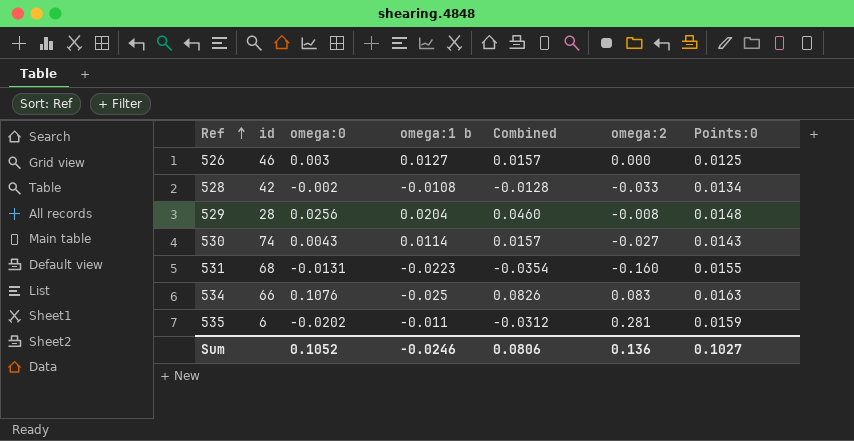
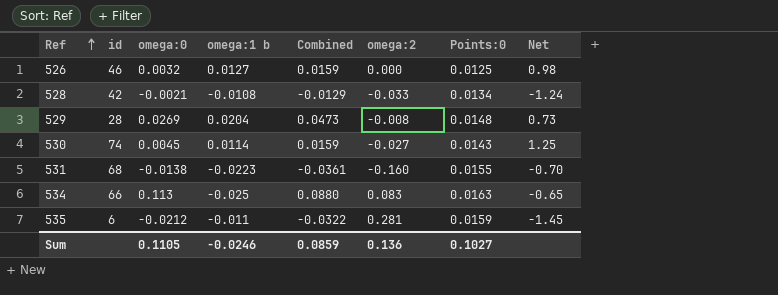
column Net | formula: none -> [Points:0] / [omega:1 b]
526 | omega:0: 0.003 -> 0.0032
526 | Combined: 0.0157 -> 0.0159
528 | omega:0: -0.002 -> -0.0021
528 | Combined: -0.0128 -> -0.0129
529 | omega:0: 0.0256 -> 0.0269
529 | Combined: 0.0460 -> 0.0473
530 | omega:0: 0.0043 -> 0.0045
530 | Combined: 0.0157 -> 0.0159
531 | omega:0: -0.0131 -> -0.0138
531 | Combined: -0.0354 -> -0.0361
534 | omega:0: 0.1076 -> 0.113
534 | Combined: 0.0826 -> 0.0880
535 | omega:0: -0.0202 -> -0.0212
535 | Combined: -0.0312 -> -0.0322
Sum | omega:0: 0.1052 -> 0.1105
Sum | Combined: 0.0806 -> 0.0859

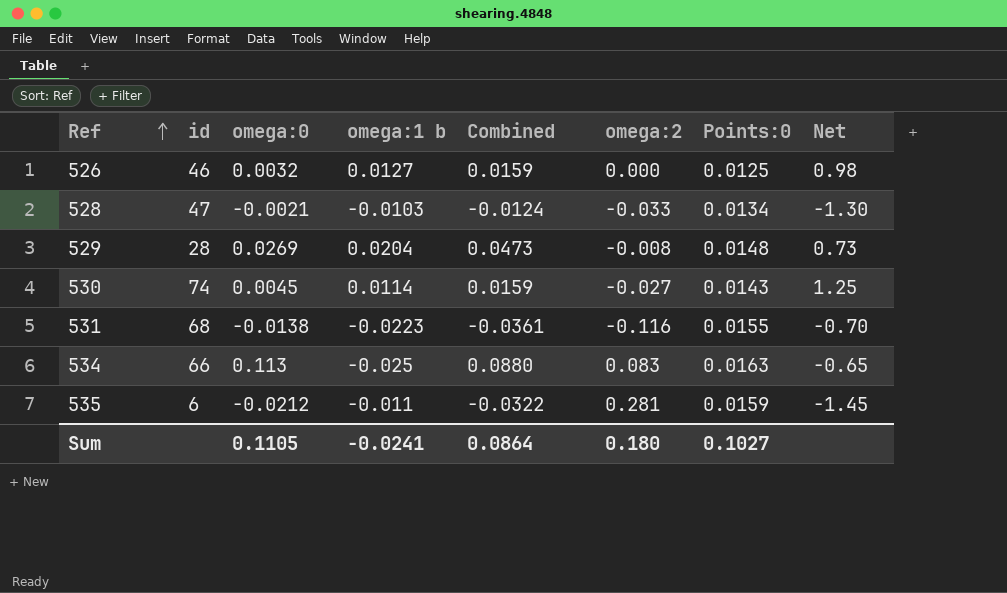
528 | id: 42 -> 47
528 | omega:1 b: -0.0108 -> -0.0103
528 | Combined: -0.0129 -> -0.0124
528 | Net: -1.24 -> -1.30
531 | omega:2: -0.160 -> -0.116
Sum | omega:1 b: -0.0246 -> -0.0241
Sum | Combined: 0.0859 -> 0.0864
Sum | omega:2: 0.136 -> 0.180

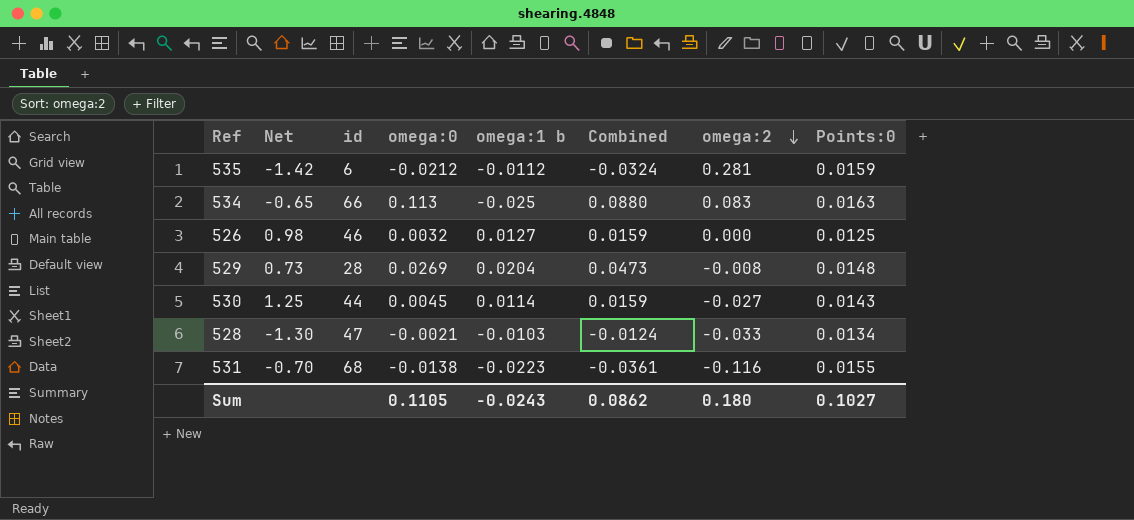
row order: Ref ascending -> omega:2 descending
column Net | position: 8 -> 2
535 | Net: -1.45 -> -1.42
535 | omega:1 b: -0.011 -> -0.0112
535 | Combined: -0.0322 -> -0.0324
530 | id: 74 -> 44
Sum | omega:1 b: -0.0241 -> -0.0243
Sum | Combined: 0.0864 -> 0.0862

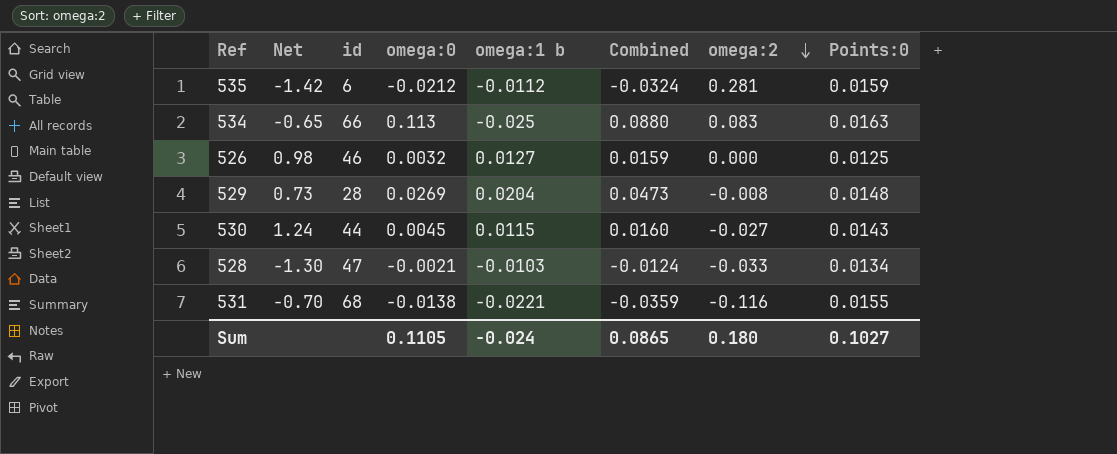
530 | Net: 1.25 -> 1.24
530 | omega:1 b: 0.0114 -> 0.0115
530 | Combined: 0.0159 -> 0.0160
531 | omega:1 b: -0.0223 -> -0.0221
531 | Combined: -0.0361 -> -0.0359
Sum | omega:1 b: -0.0243 -> -0.024
Sum | Combined: 0.0862 -> 0.0865

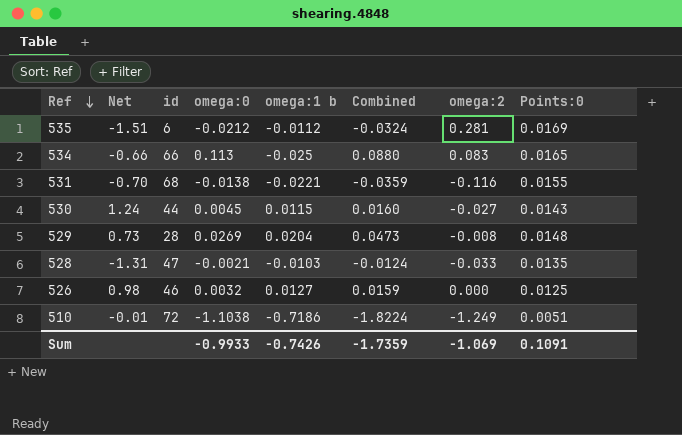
row order: omega:2 descending -> Ref descending
535 | Net: -1.42 -> -1.51
535 | Points:0: 0.0159 -> 0.0169
534 | Net: -0.65 -> -0.66
534 | Points:0: 0.0163 -> 0.0165
528 | Net: -1.30 -> -1.31
528 | Points:0: 0.0134 -> 0.0135
row 510: none -> -0.01 | 72 | -1.1038 | -0.7186 | -1.8224 | -1.249 | 0.0051
Sum | omega:0: 0.1105 -> -0.9933
Sum | omega:1 b: -0.024 -> -0.7426
Sum | Combined: 0.0865 -> -1.7359
Sum | omega:2: 0.180 -> -1.069
Sum | Points:0: 0.1027 -> 0.1091

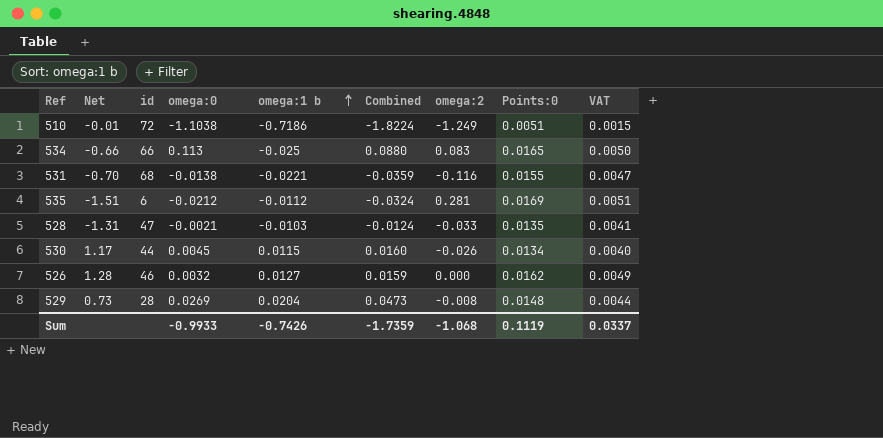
row order: Ref descending -> omega:1 b ascending
column VAT | formula: none -> [Points:0] * 0.3
530 | Net: 1.24 -> 1.17
530 | omega:2: -0.027 -> -0.026
530 | Points:0: 0.0143 -> 0.0134
526 | Net: 0.98 -> 1.28
526 | Points:0: 0.0125 -> 0.0162
Sum | omega:2: -1.069 -> -1.068
Sum | Points:0: 0.1091 -> 0.1119

